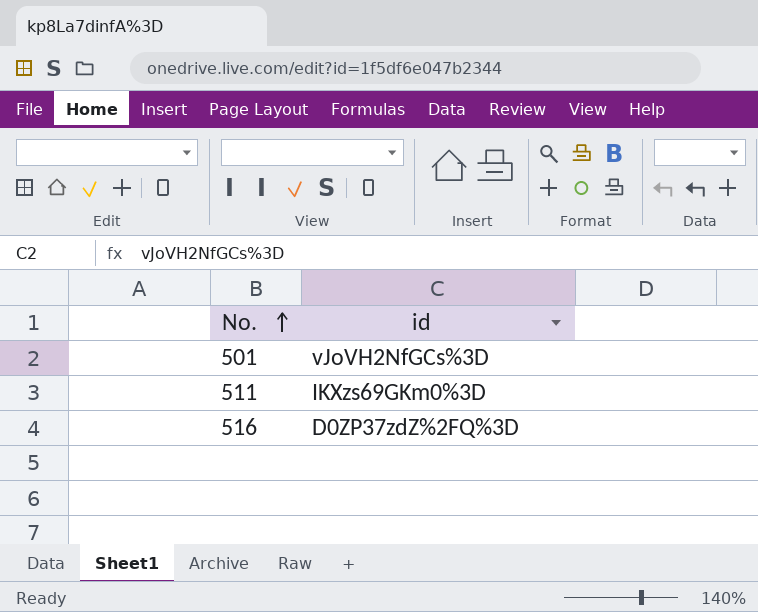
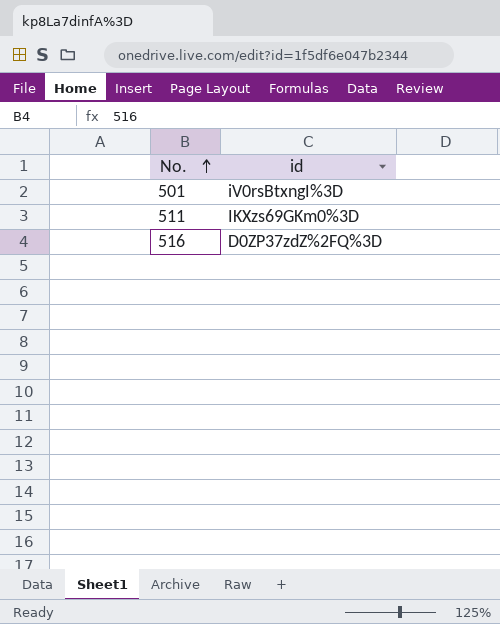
501 | id: vJoVH2NfGCs%3D -> iV0rsBtxngI%3D

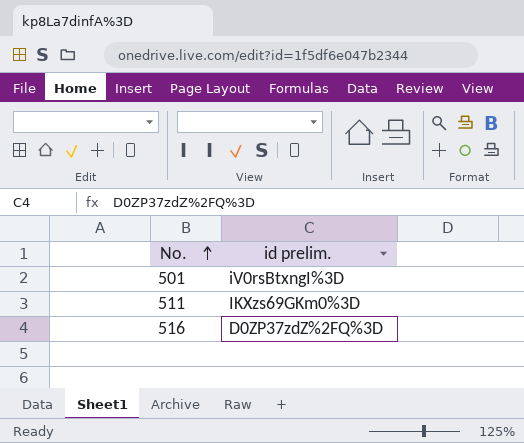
column name: id -> id prelim.

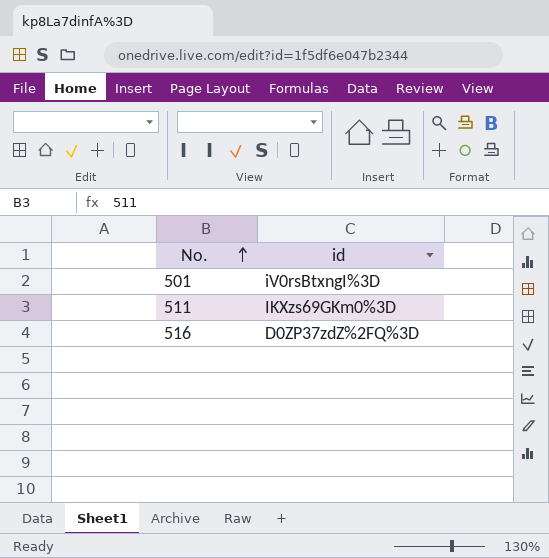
column name: id prelim. -> id

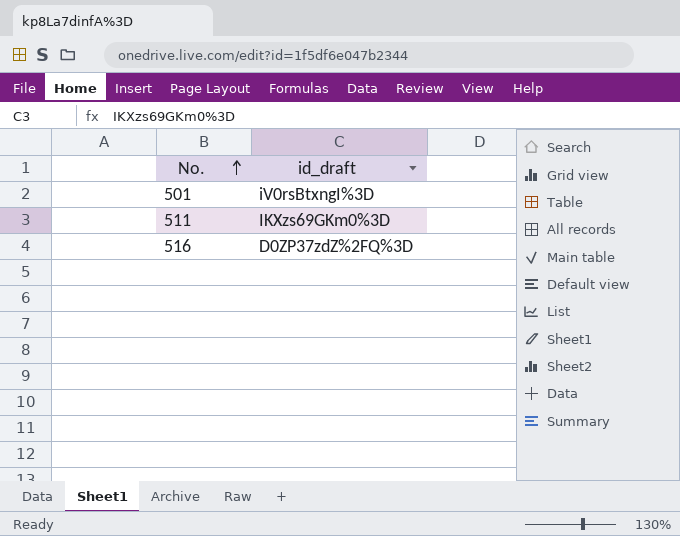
column name: id -> id_draft

